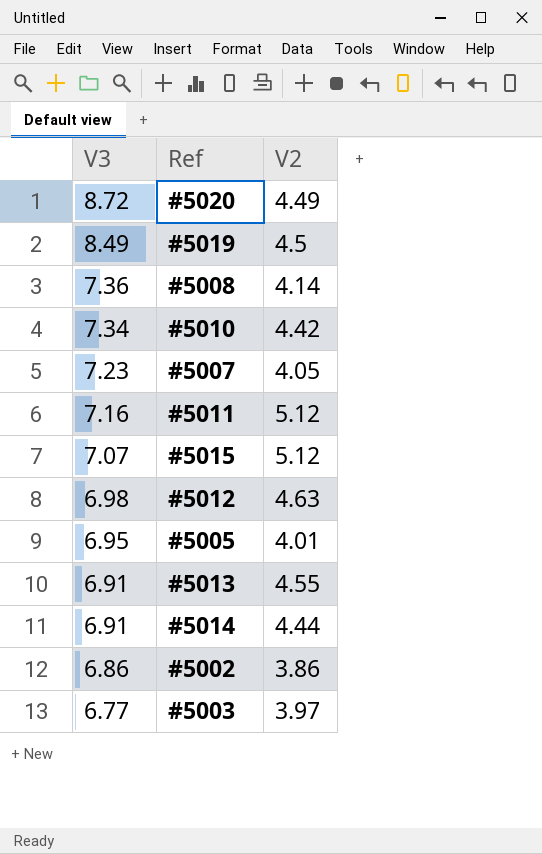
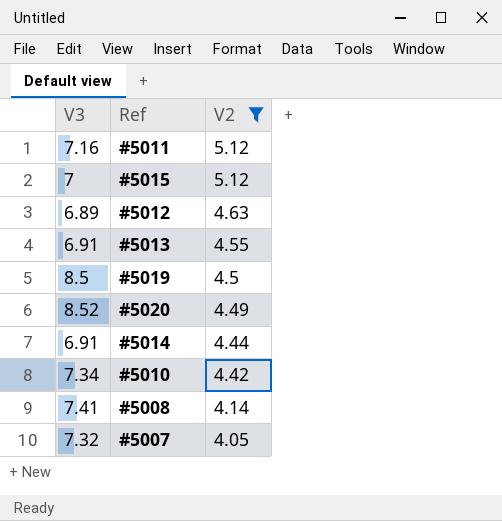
filter: none -> V2 >= 4.05
row order: V3 descending -> V2 descending
#5015 | V3: 7.07 -> 7
#5012 | V3: 6.98 -> 6.89
#5019 | V3: 8.49 -> 8.5
#5020 | V3: 8.72 -> 8.52
#5008 | V3: 7.36 -> 7.41
#5007 | V3: 7.23 -> 7.32

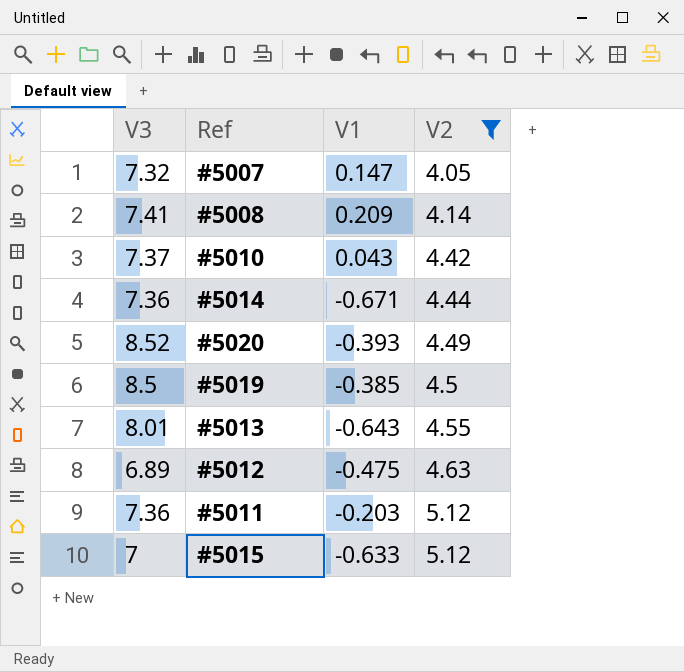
row order: V2 descending -> V2 ascending
column V1 | position: none -> 3
#5010 | V3: 7.34 -> 7.37
#5014 | V3: 6.91 -> 7.36
#5013 | V3: 6.91 -> 8.01
#5011 | V3: 7.16 -> 7.36

